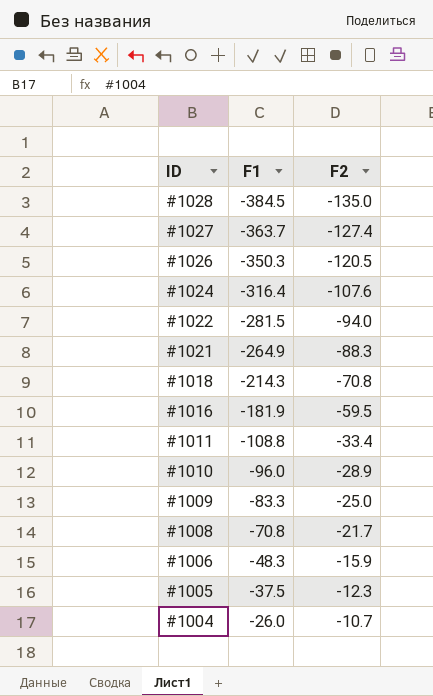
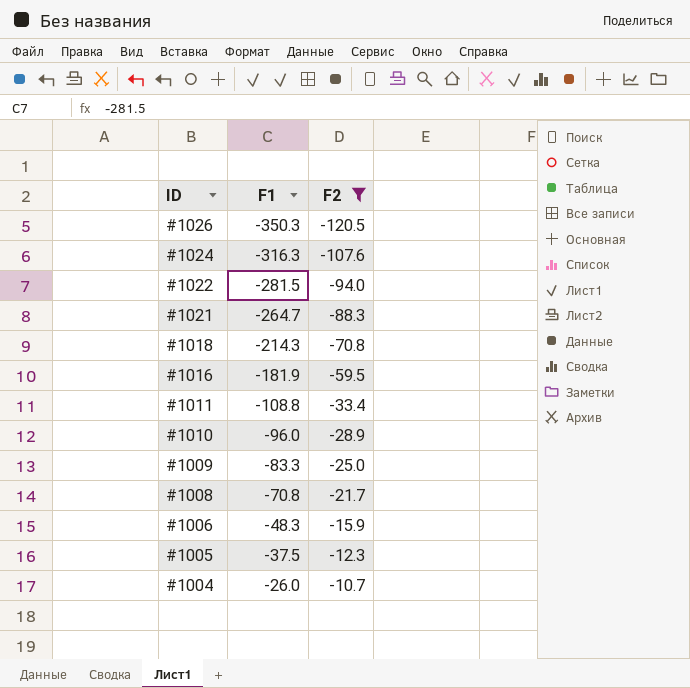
filter: none -> F2 >= -120.5
#1024 | F1: -316.4 -> -316.3
#1021 | F1: -264.9 -> -264.7

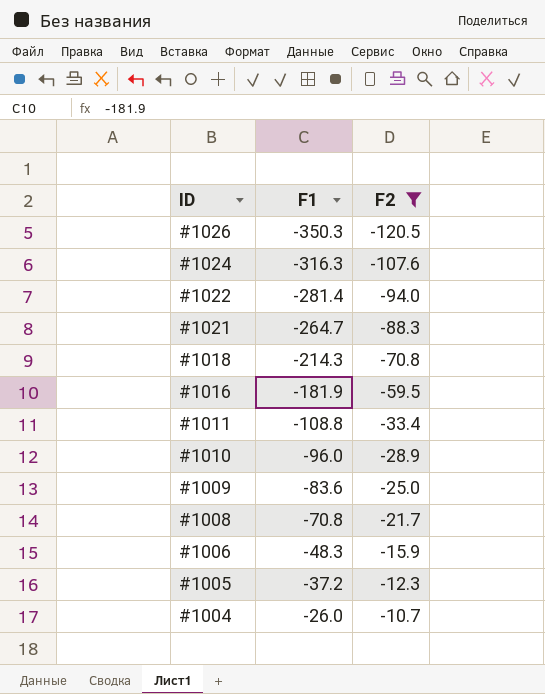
#1022 | F1: -281.5 -> -281.4
#1009 | F1: -83.3 -> -83.6
#1005 | F1: -37.5 -> -37.2

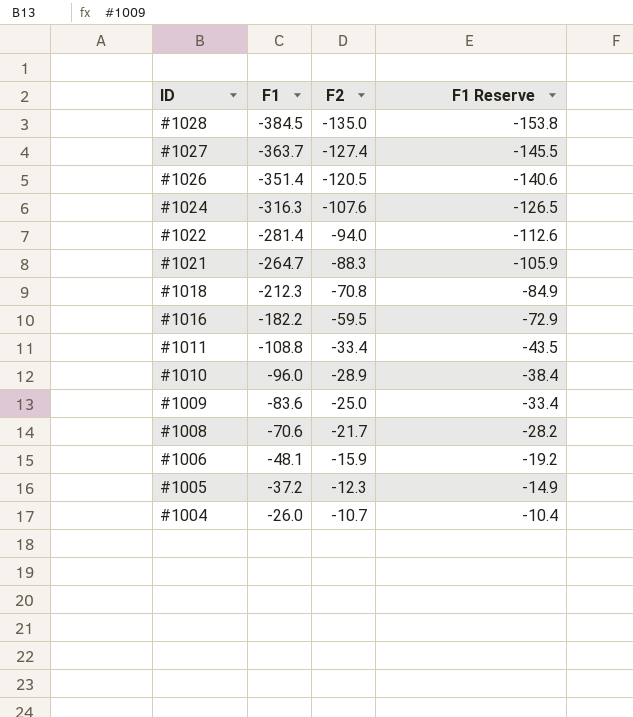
filter: F2 >= -120.5 -> none
column F1 Reserve | formula: none -> [F1] * 0.4
#1026 | F1: -350.3 -> -351.4
#1018 | F1: -214.3 -> -212.3
#1016 | F1: -181.9 -> -182.2
#1008 | F1: -70.8 -> -70.6
#1006 | F1: -48.3 -> -48.1

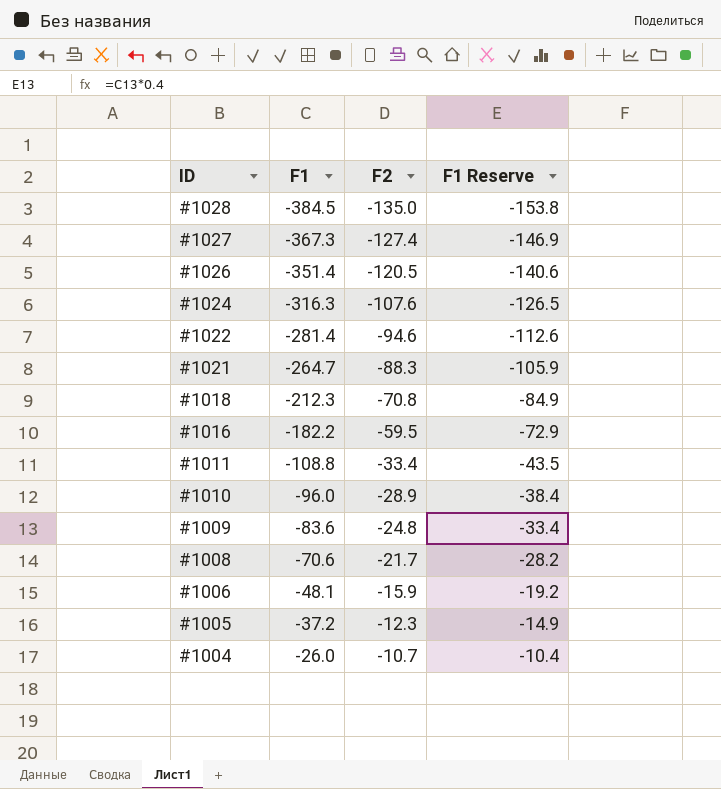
#1027 | F1: -363.7 -> -367.3
#1027 | F1 Reserve: -145.5 -> -146.9
#1022 | F2: -94.0 -> -94.6
#1009 | F2: -25.0 -> -24.8

